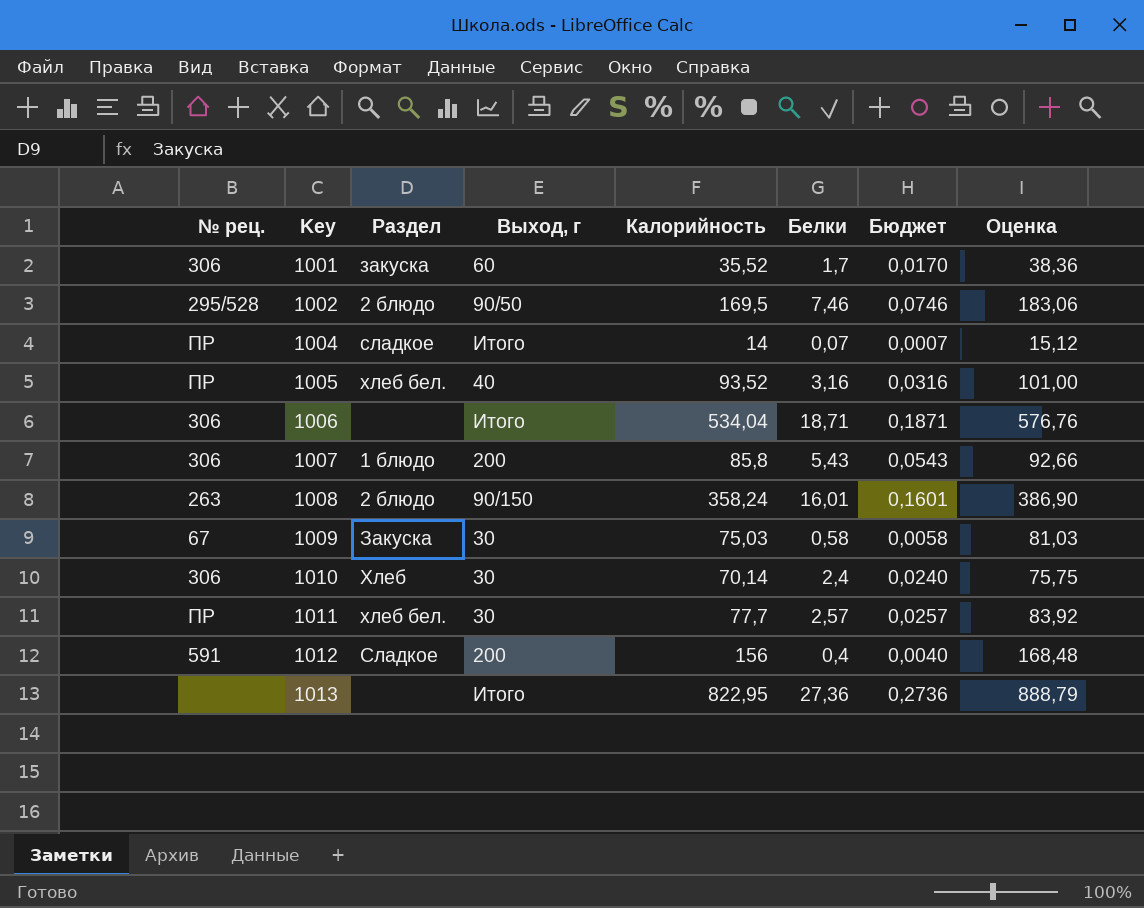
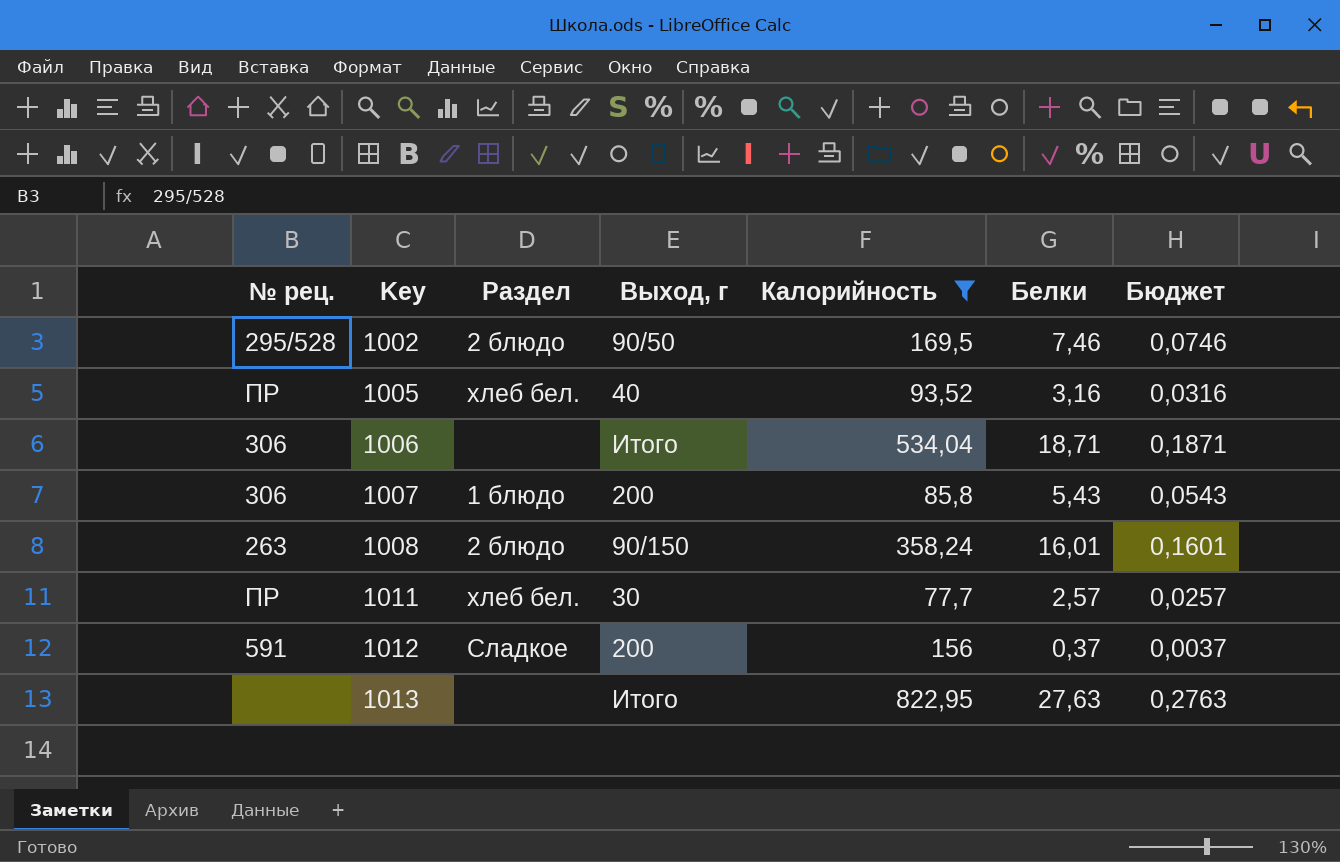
filter: none -> Калорийность >= 77,7
column Оценка | formula: [Калорийность] * 1,08 -> none
1012 | Белки: 0,4 -> 0,37
1012 | Бюджет: 0,0040 -> 0,0037
1013 | Белки: 27,36 -> 27,63
1013 | Бюджет: 0,2736 -> 0,2763

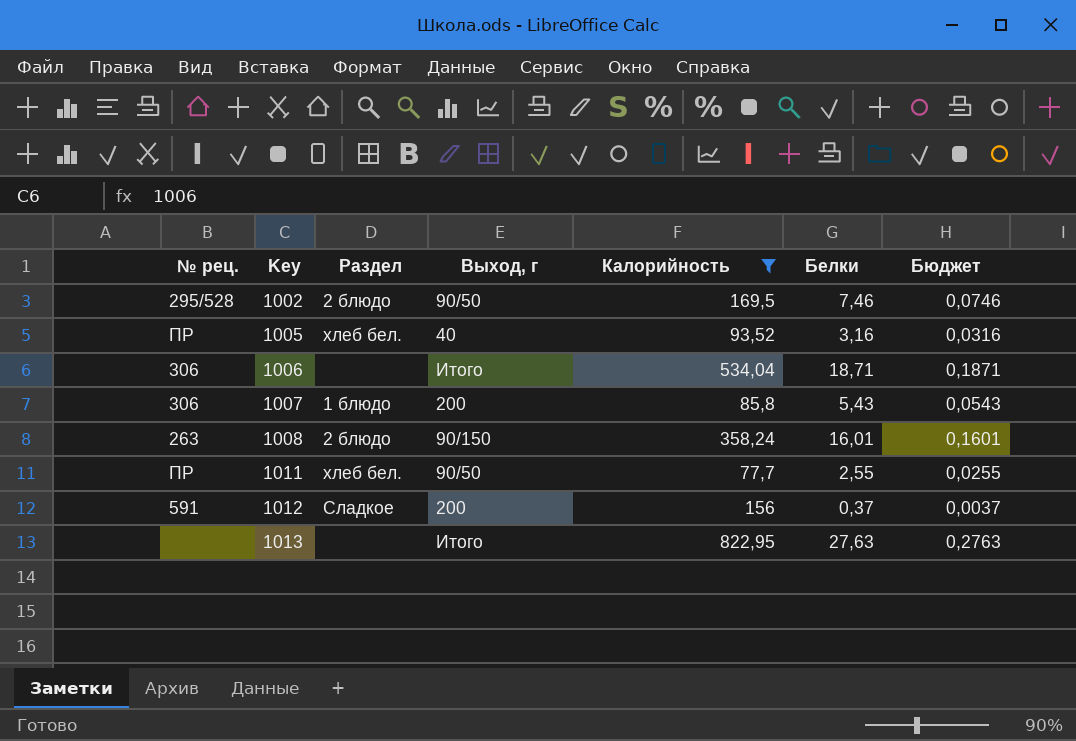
1011 | Выход, г: 30 -> 90/50
1011 | Белки: 2,57 -> 2,55
1011 | Бюджет: 0,0257 -> 0,0255

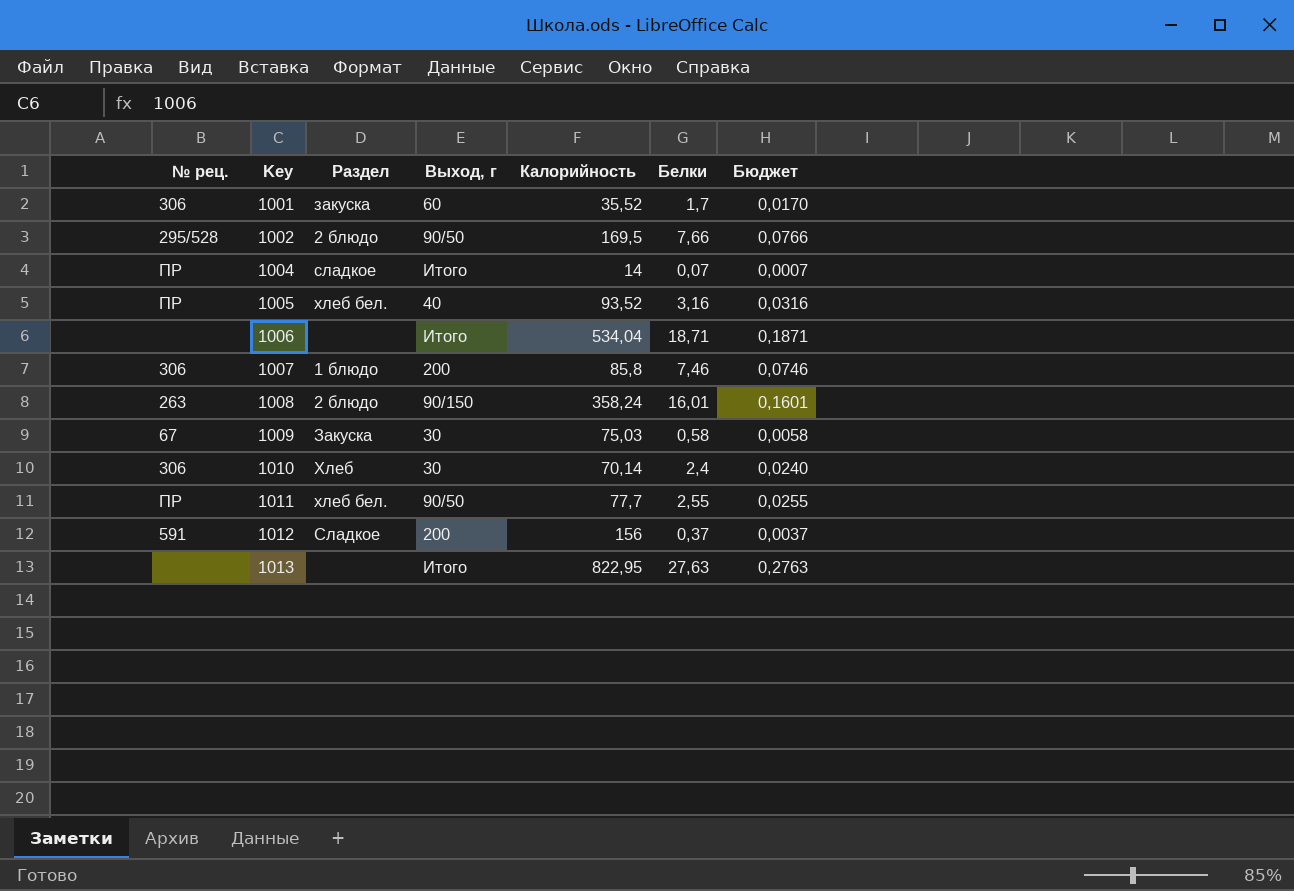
filter: Калорийность >= 77,7 -> none
1002 | Белки: 7,46 -> 7,66
1002 | Бюджет: 0,0746 -> 0,0766
1006 | № рец.: 306 -> none
1007 | Белки: 5,43 -> 7,46
1007 | Бюджет: 0,0543 -> 0,0746

